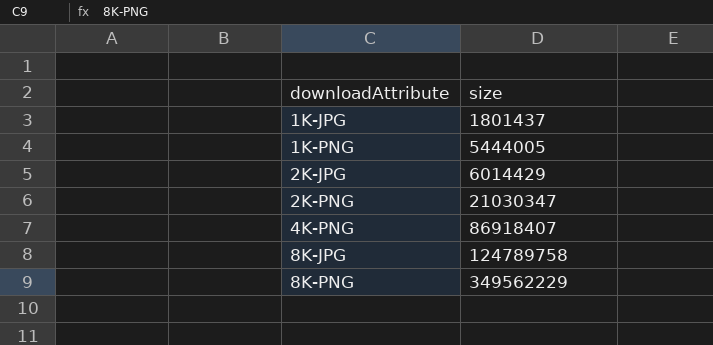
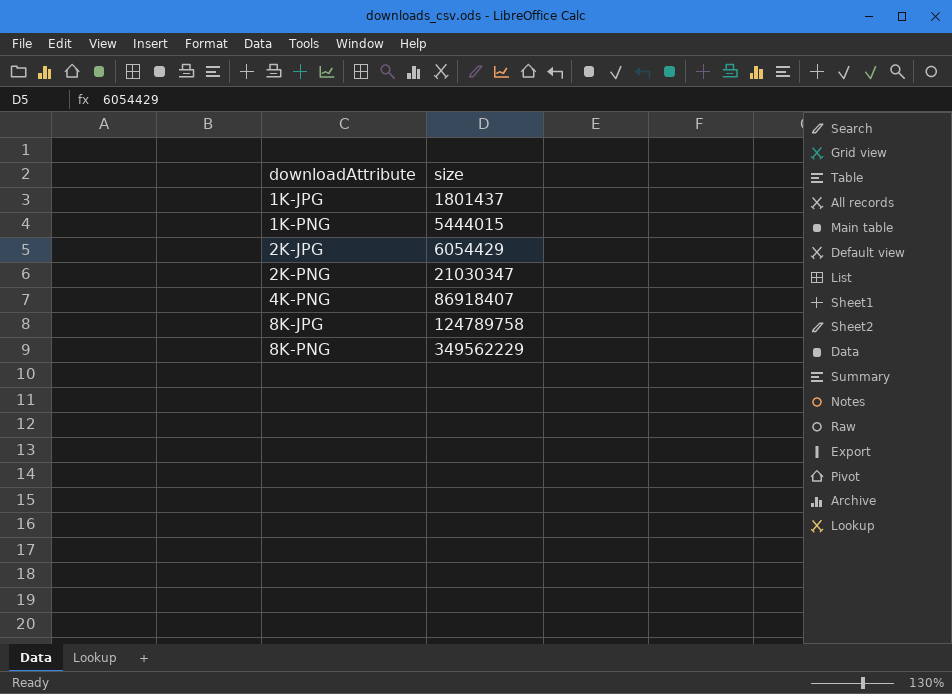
1K-PNG | size: 5444005 -> 5444015
2K-JPG | size: 6014429 -> 6054429

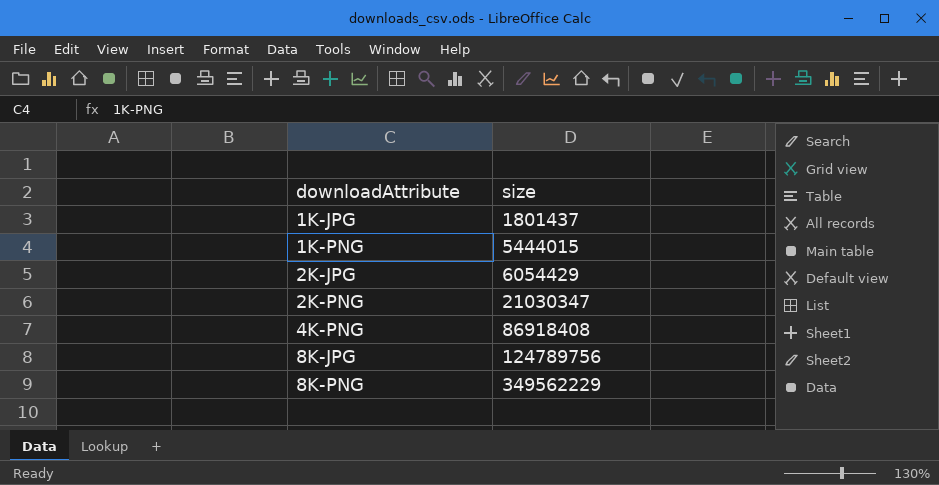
4K-PNG | size: 86918407 -> 86918408
8K-JPG | size: 124789758 -> 124789756

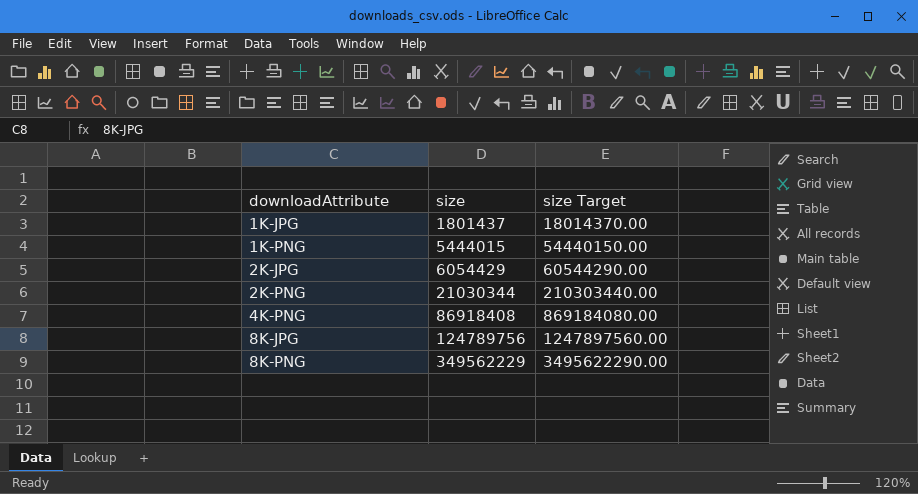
column size Target | formula: none -> [size] * 10
2K-PNG | size: 21030347 -> 21030344

